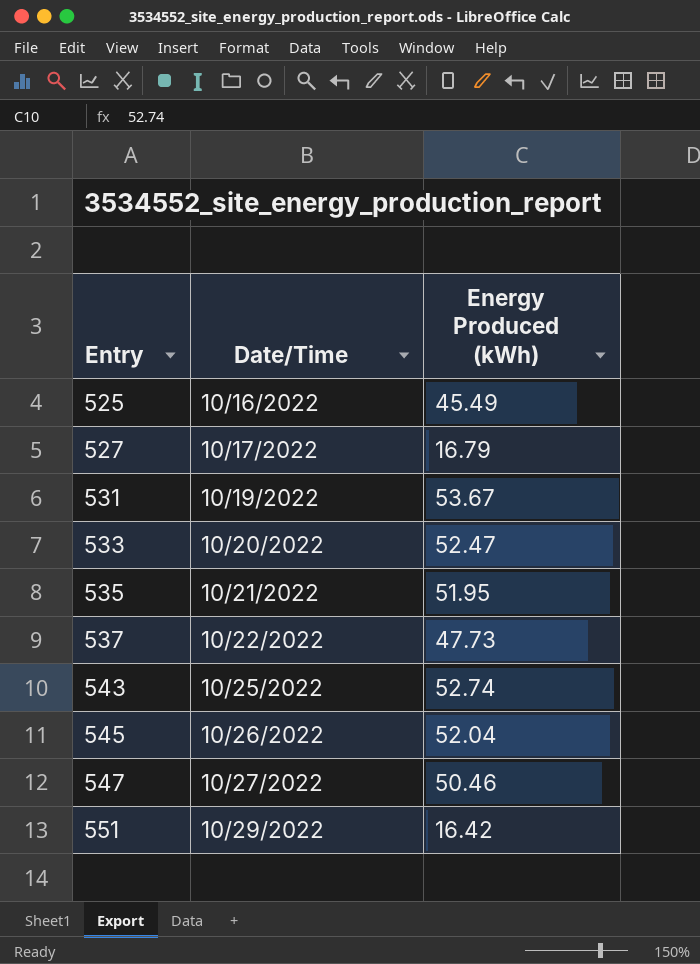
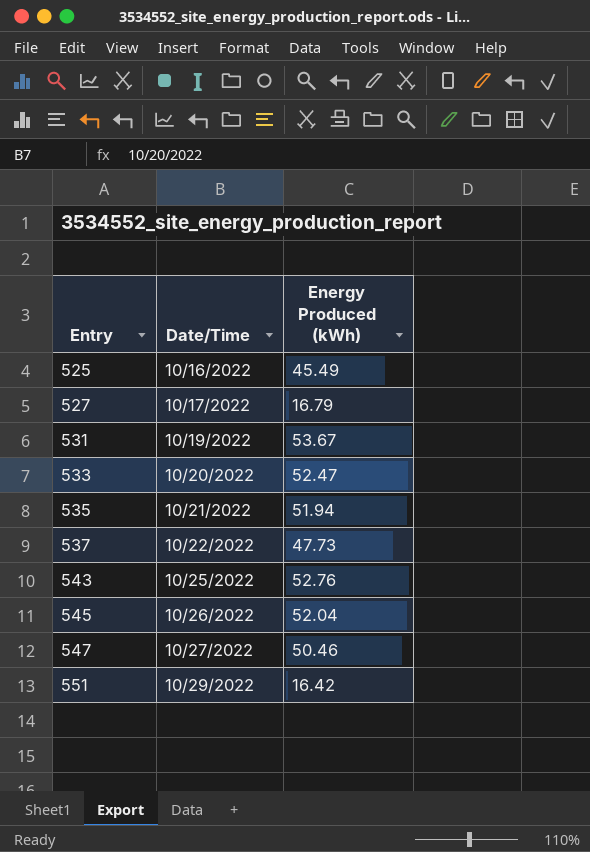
535 | Energy Produced (kWh): 51.95 -> 51.94
543 | Energy Produced (kWh): 52.74 -> 52.76

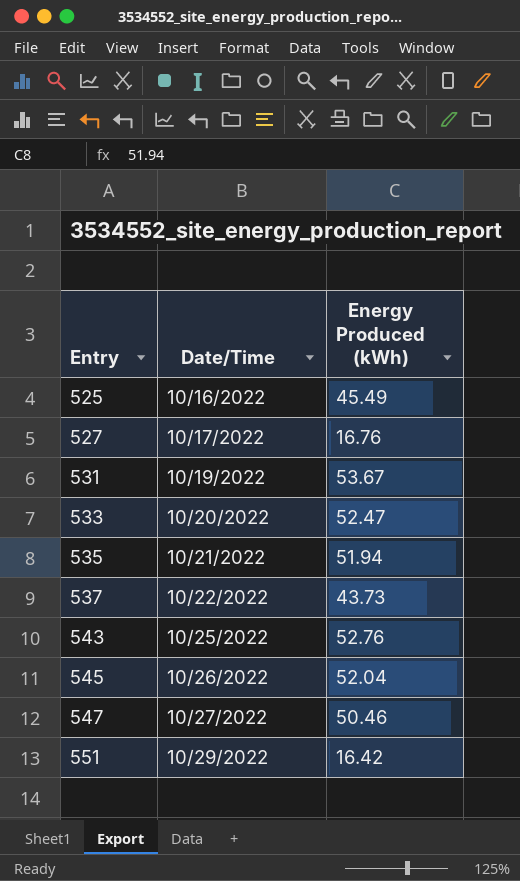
527 | Energy Produced (kWh): 16.79 -> 16.76
537 | Energy Produced (kWh): 47.73 -> 43.73

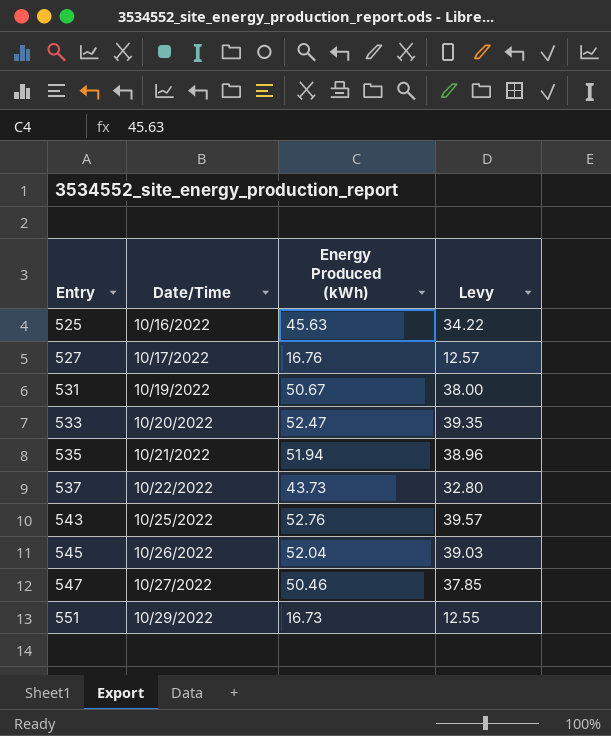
column Levy | formula: none -> [Energy Produced (kWh)] * 0.75
525 | Energy Produced (kWh): 45.49 -> 45.63
531 | Energy Produced (kWh): 53.67 -> 50.67
551 | Energy Produced (kWh): 16.42 -> 16.73

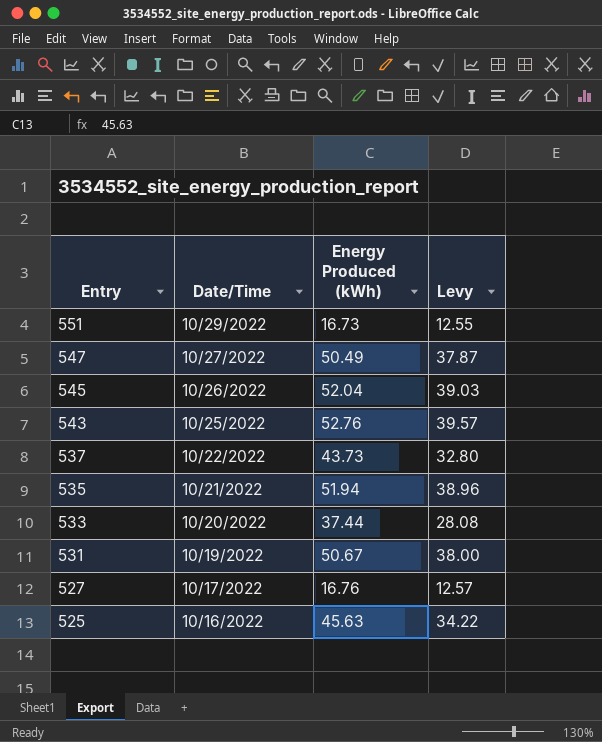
row order: Entry ascending -> Entry descending
547 | Energy Produced (kWh): 50.46 -> 50.49
547 | Levy: 37.85 -> 37.87
533 | Energy Produced (kWh): 52.47 -> 37.44
533 | Levy: 39.35 -> 28.08

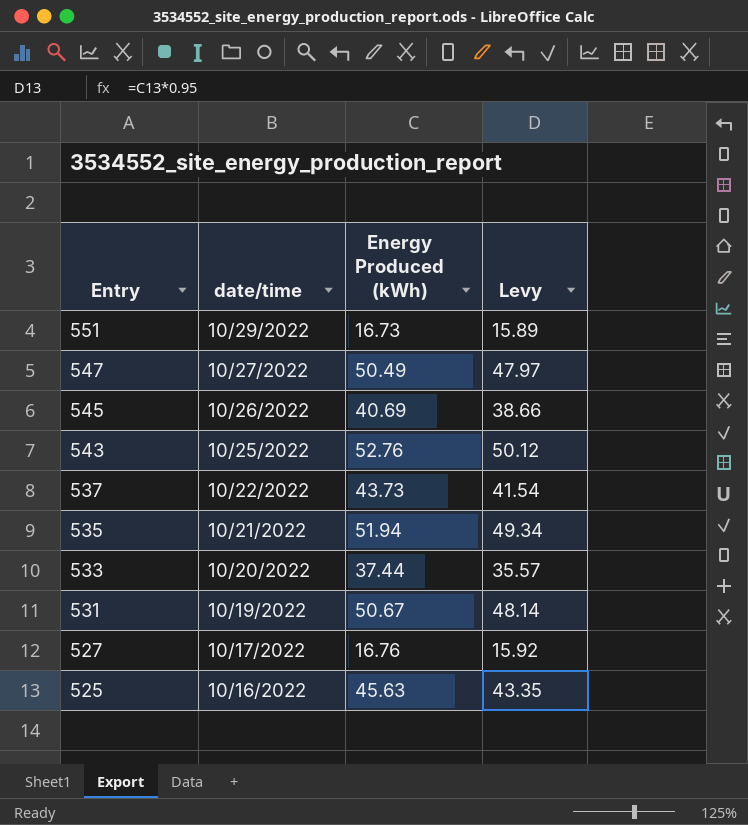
column name: Date/Time -> date/time
column Levy | formula: [Energy Produced (kWh)] * 0.75 -> [Energy Produced (kWh)] * 0.95
545 | Energy Produced (kWh): 52.04 -> 40.69

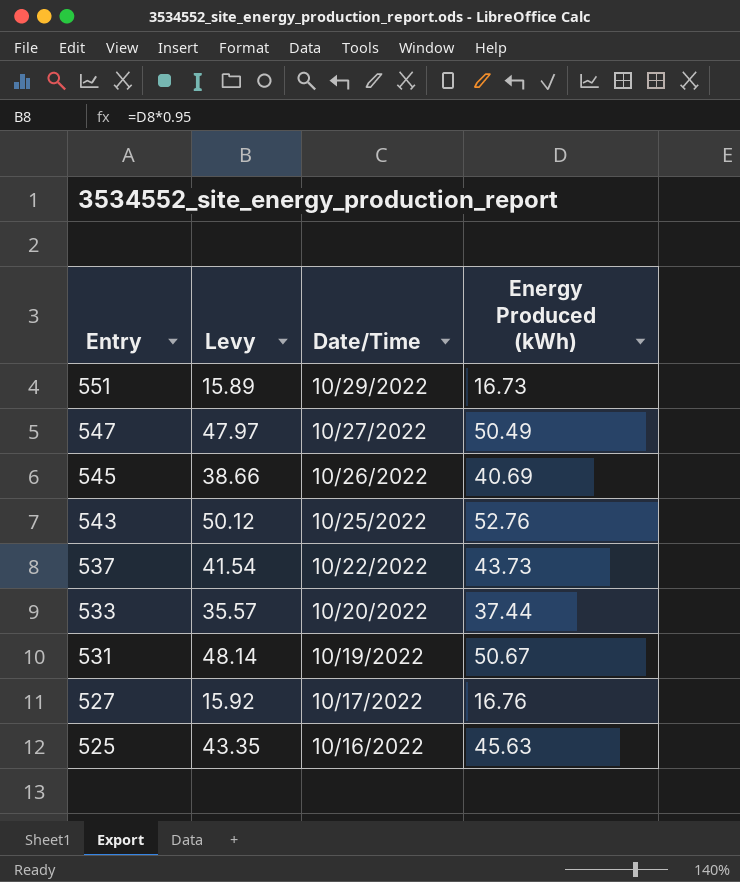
column Levy | position: 4 -> 2
column name: date/time -> Date/Time
row 535: 10/21/2022 | 51.94 | 49.34 -> none

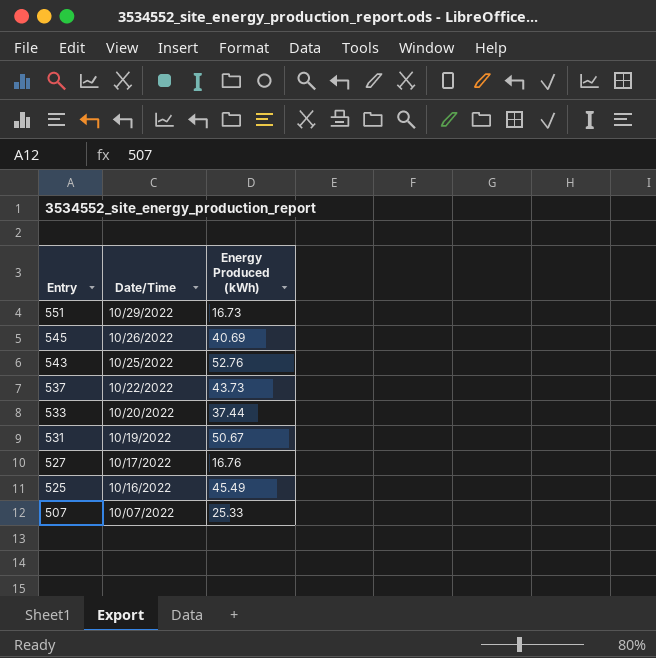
column Levy | formula: [Energy Produced (kWh)] * 0.95 -> none
row 547: 47.97 | 10/27/2022 | 50.49 -> none
525 | Energy Produced (kWh): 45.63 -> 45.49
row 507: none -> 10/07/2022 | 25.33

